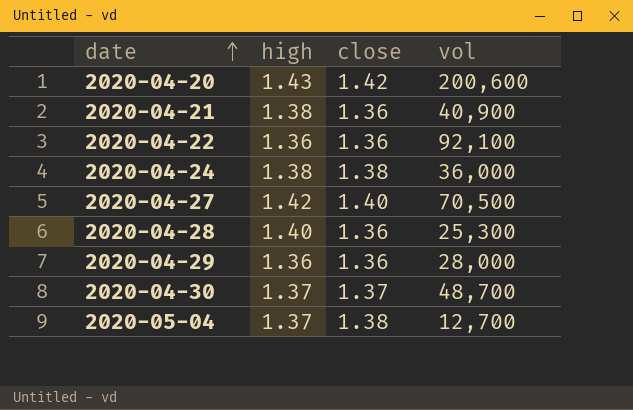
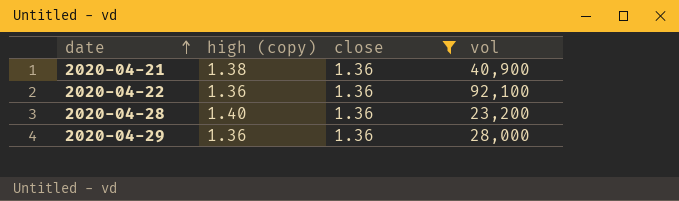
filter: none -> close = 1.36
column name: high -> high (copy)
2020-04-28 | vol: 25,300 -> 23,200

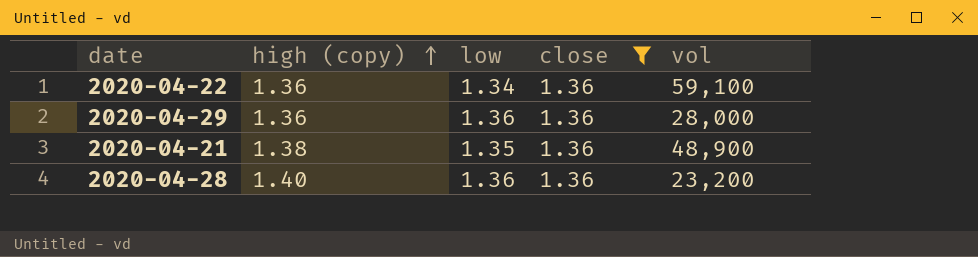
row order: date ascending -> high (copy) ascending
column low | position: none -> 3
2020-04-22 | vol: 92,100 -> 59,100
2020-04-21 | vol: 40,900 -> 48,900

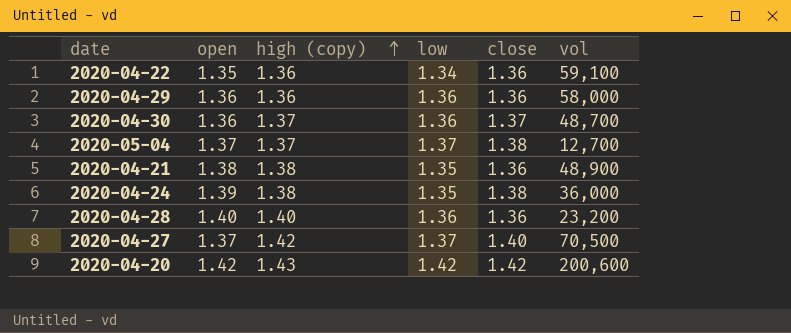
filter: close = 1.36 -> none
column open | position: none -> 2
2020-04-29 | vol: 28,000 -> 58,000

